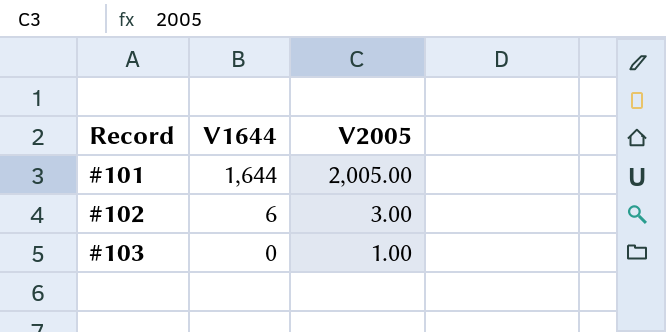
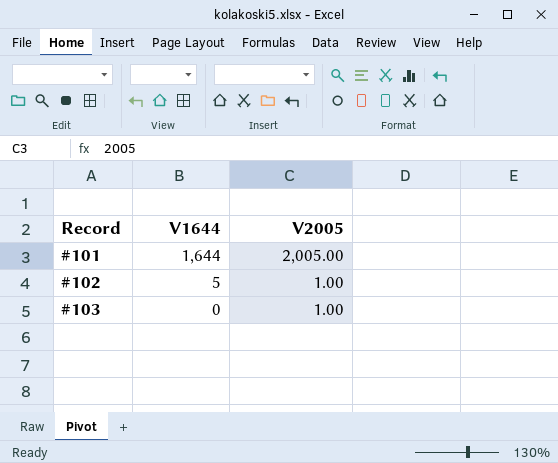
#102 | V1644: 6 -> 5
#102 | V2005: 3.00 -> 1.00

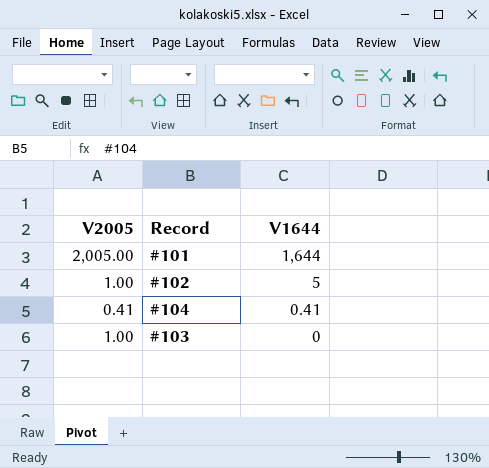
column V2005 | position: 3 -> 1
row #104: none -> 0.41 | 0.41

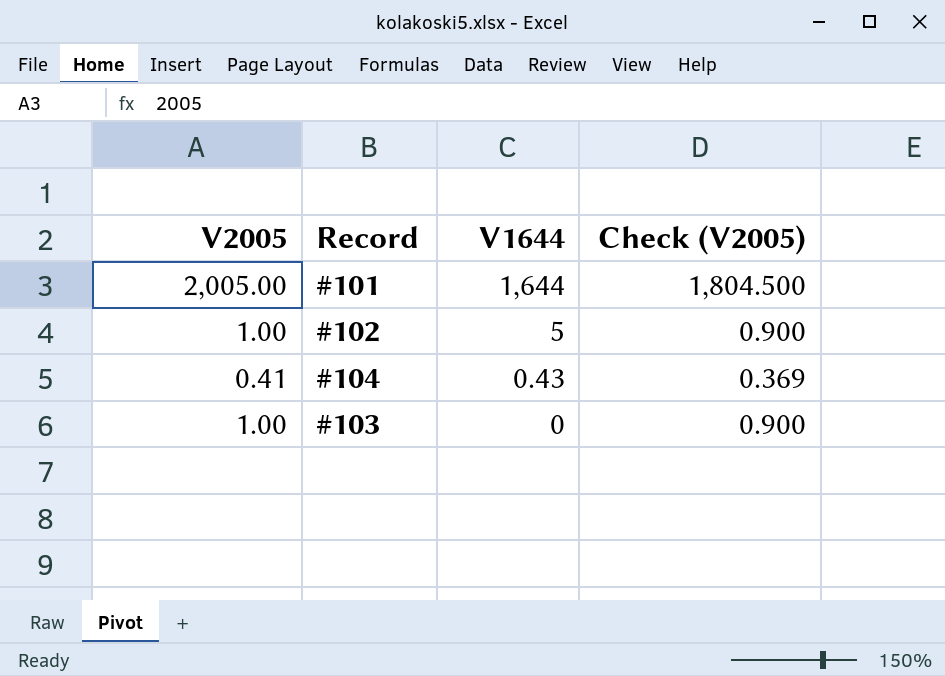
column Check (V2005) | formula: none -> [V2005] * 0.9
#104 | V1644: 0.41 -> 0.43

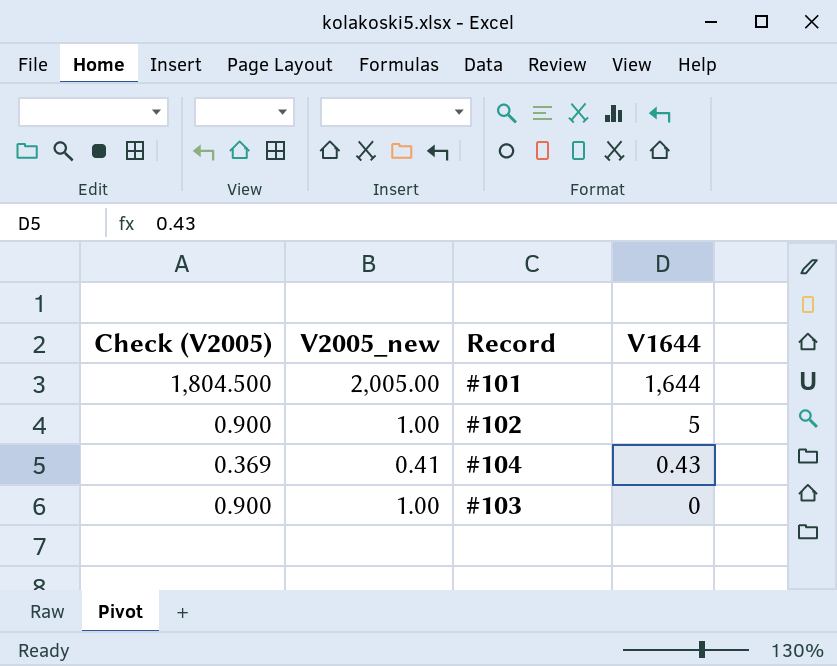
column Check (V2005) | position: 4 -> 1
column name: V2005 -> V2005_new

